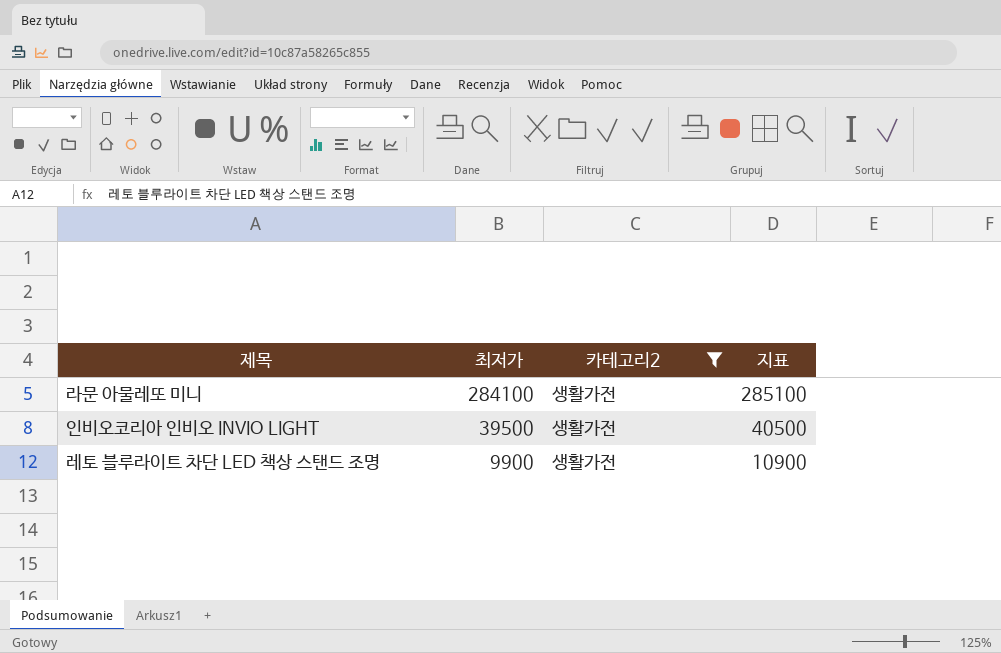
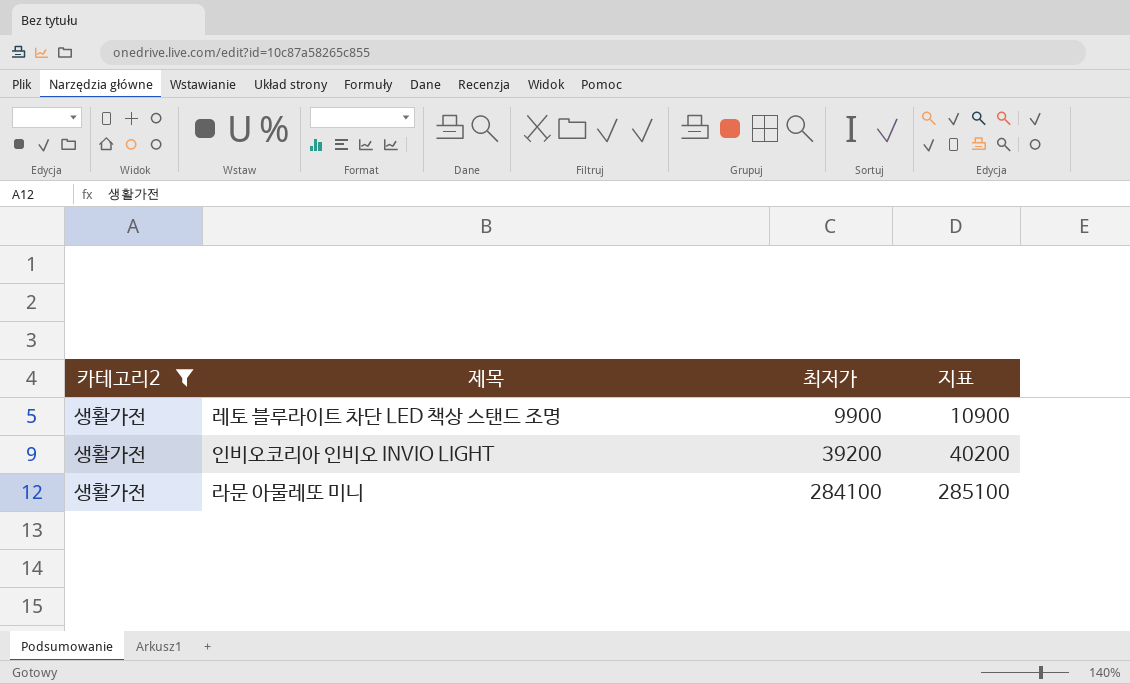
row order: 최저가 descending -> 최저가 ascending
column 카테고리2 | position: 3 -> 1
인비오코리아 인비오 INVIO LIGHT | 최저가: 39500 -> 39200
인비오코리아 인비오 INVIO LIGHT | 지표: 40500 -> 40200

